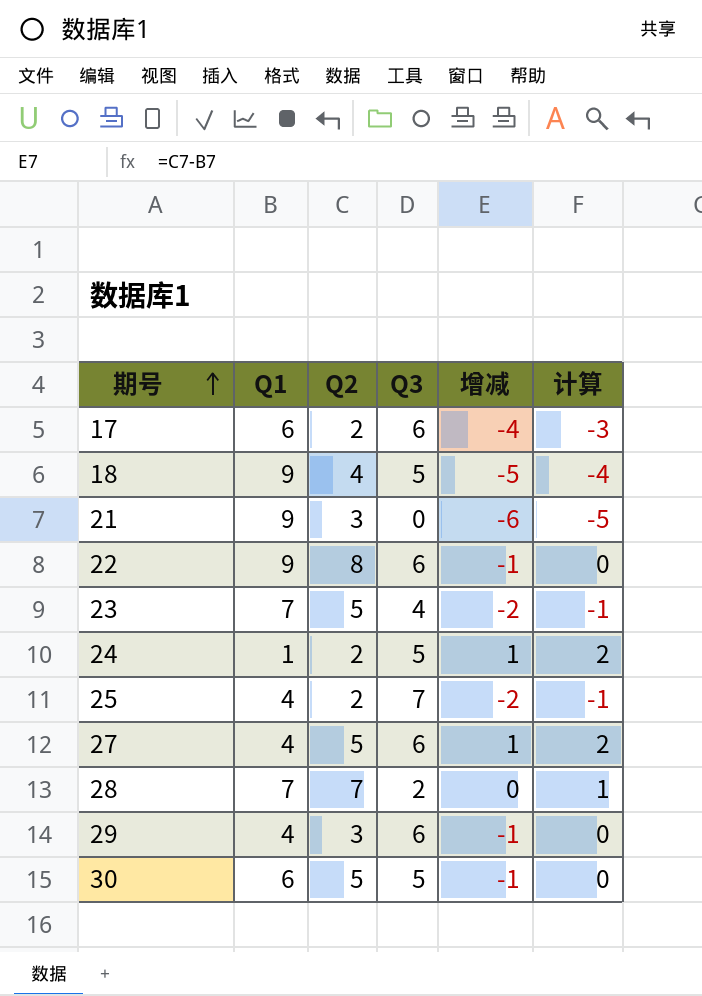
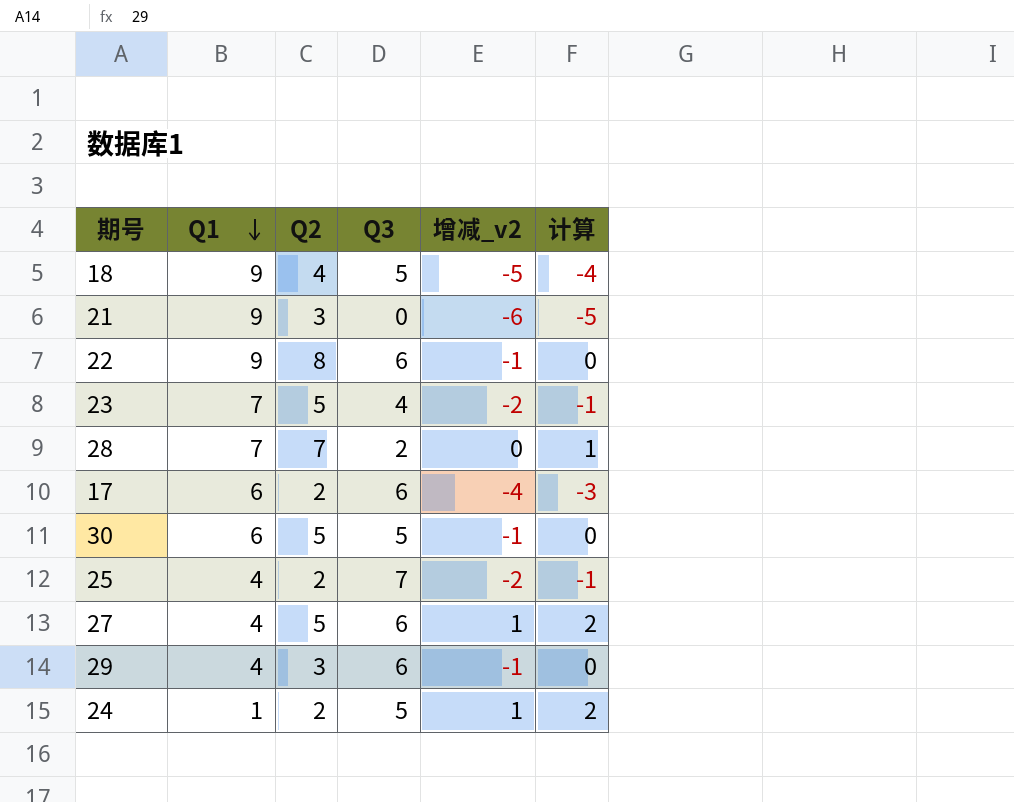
row order: 期号 ascending -> Q1 descending
column name: 增减 -> 增减_v2

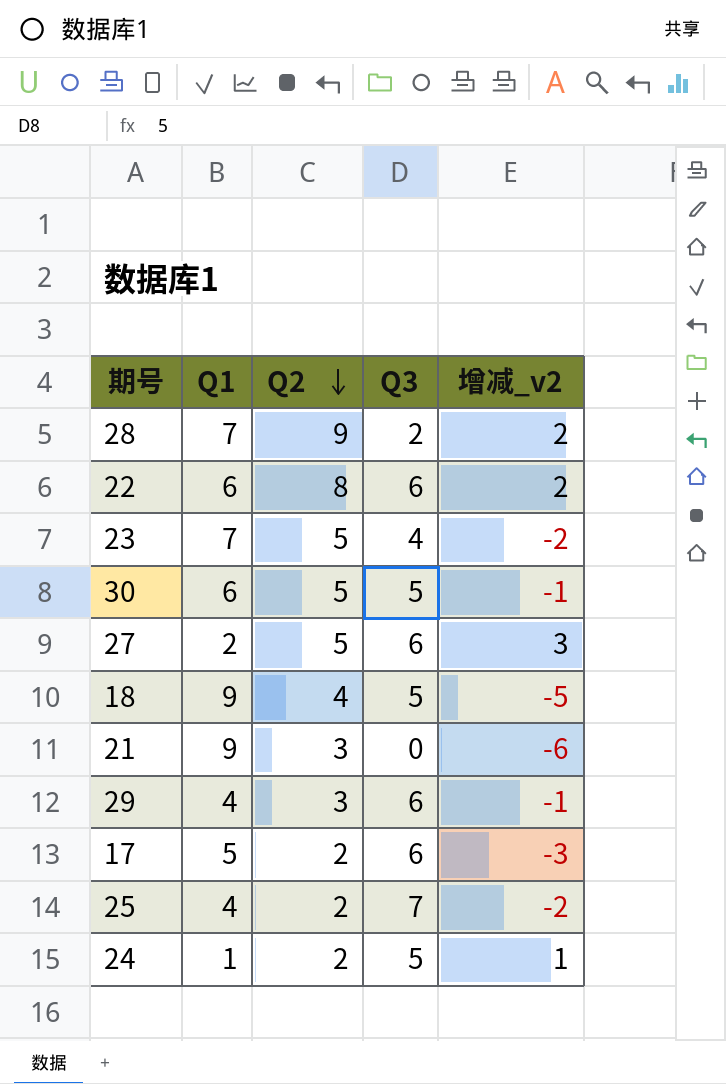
row order: Q1 descending -> Q2 descending
column 计算 | formula: [增减_v2] + 1 -> none
28 | Q2: 7 -> 9
28 | 增减_v2: 0 -> 2
22 | Q1: 9 -> 6
22 | 增减_v2: -1 -> 2
27 | Q1: 4 -> 2
27 | 增减_v2: 1 -> 3
17 | Q1: 6 -> 5
17 | 增减_v2: -4 -> -3

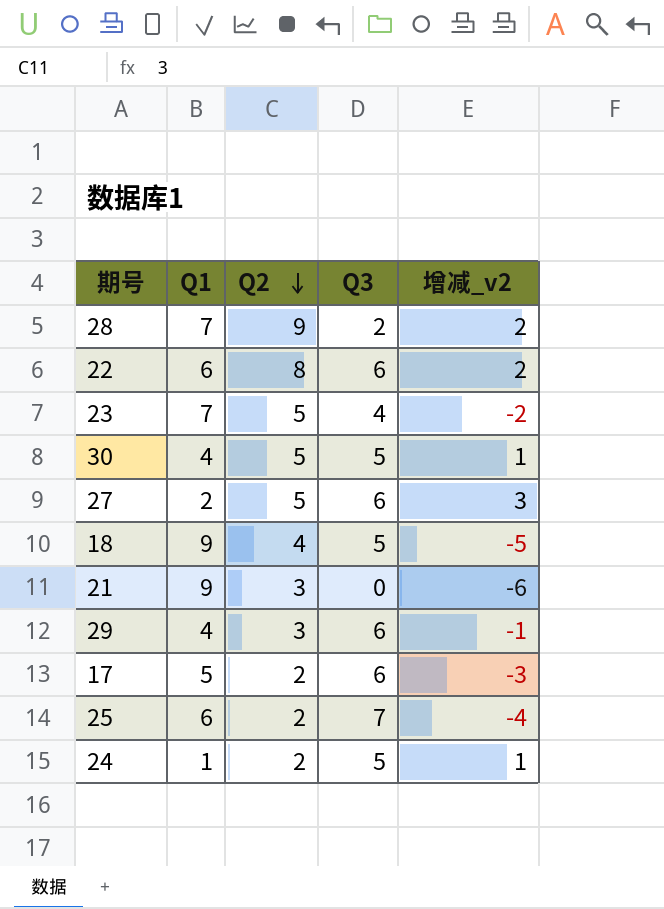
30 | Q1: 6 -> 4
30 | 增减_v2: -1 -> 1
25 | Q1: 4 -> 6
25 | 增减_v2: -2 -> -4

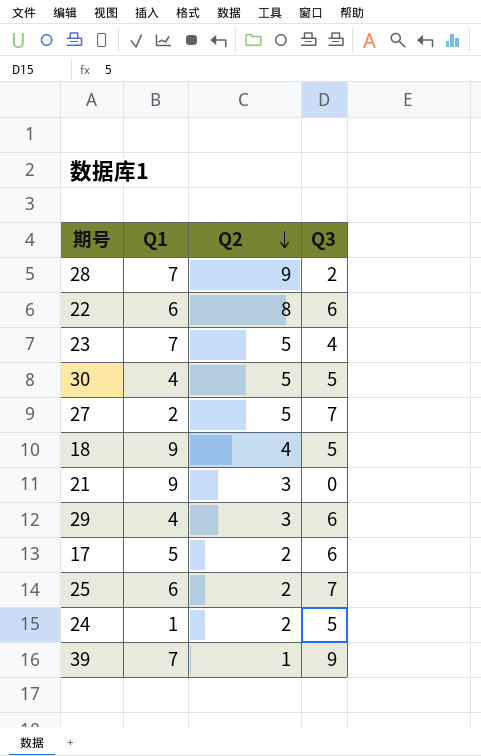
column 增减_v2 | formula: [Q2] - [Q1] -> none
27 | Q3: 6 -> 7
row 39: none -> 7 | 1 | 9

